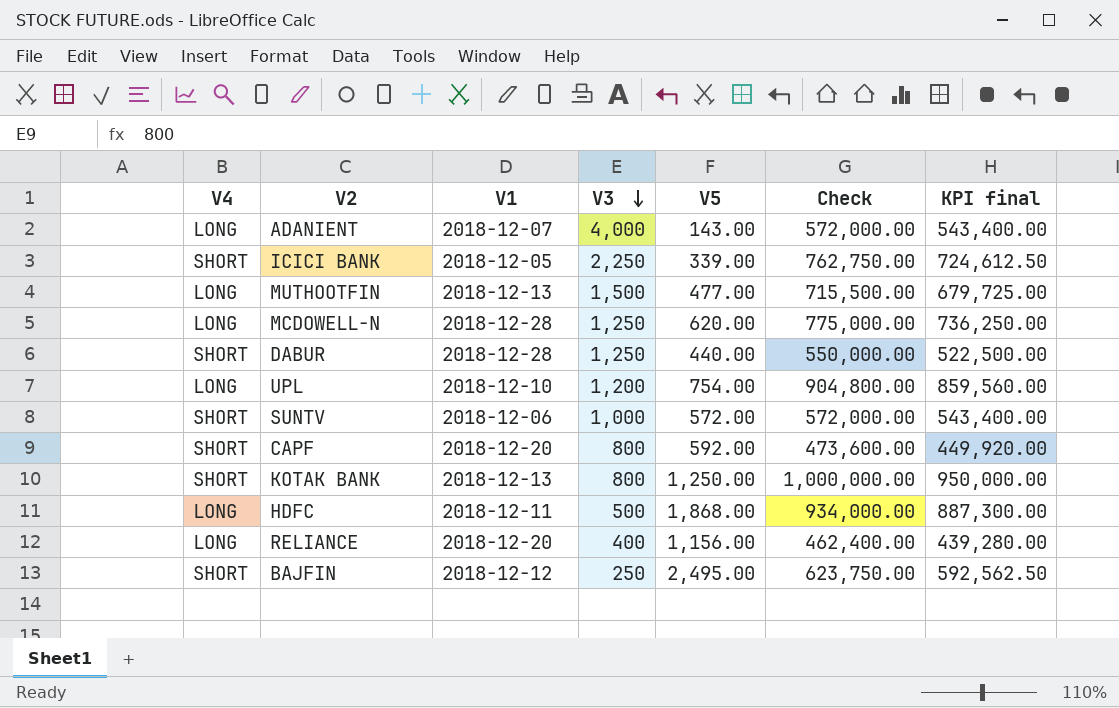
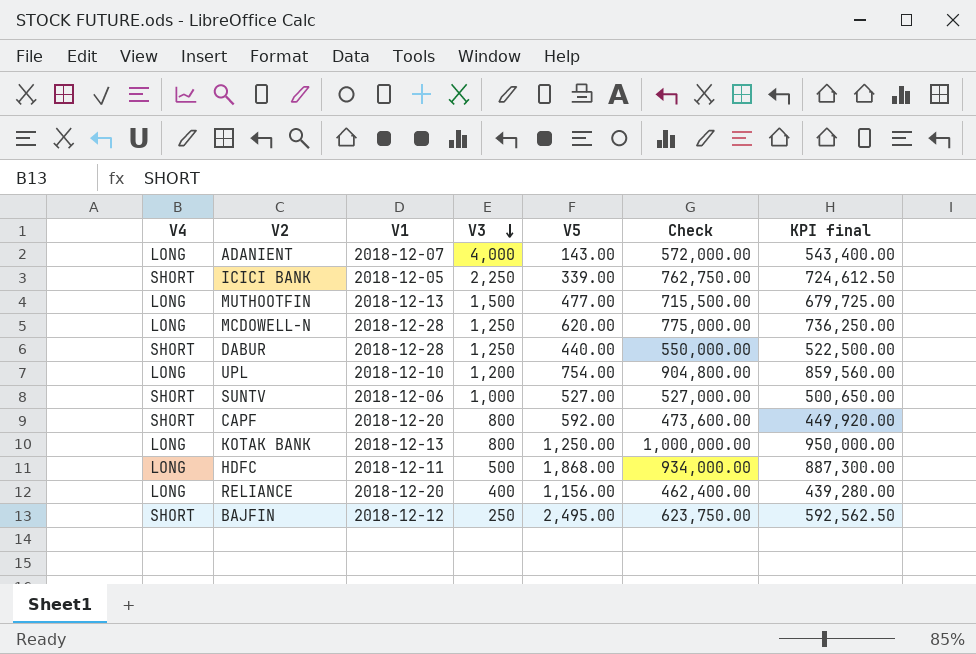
SUNTV | V5: 572.00 -> 527.00
SUNTV | Check: 572,000.00 -> 527,000.00
SUNTV | KPI final: 543,400.00 -> 500,650.00
KOTAK BANK | V4: SHORT -> LONG

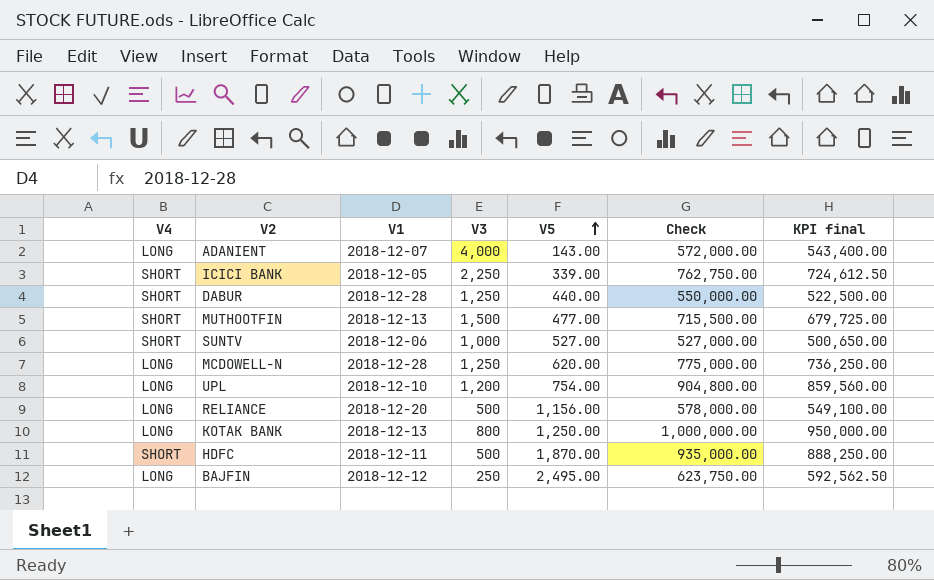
row order: V3 descending -> V5 ascending
row CAPF: SHORT | 2018-12-20 | 800 | 592.00 | 473,600.00 | 449,920.00 -> none
MUTHOOTFIN | V4: LONG -> SHORT
RELIANCE | V3: 400 -> 500
RELIANCE | Check: 462,400.00 -> 578,000.00
RELIANCE | KPI final: 439,280.00 -> 549,100.00
HDFC | V4: LONG -> SHORT
HDFC | V5: 1,868.00 -> 1,870.00
HDFC | Check: 934,000.00 -> 935,000.00
HDFC | KPI final: 887,300.00 -> 888,250.00
BAJFIN | V4: SHORT -> LONG

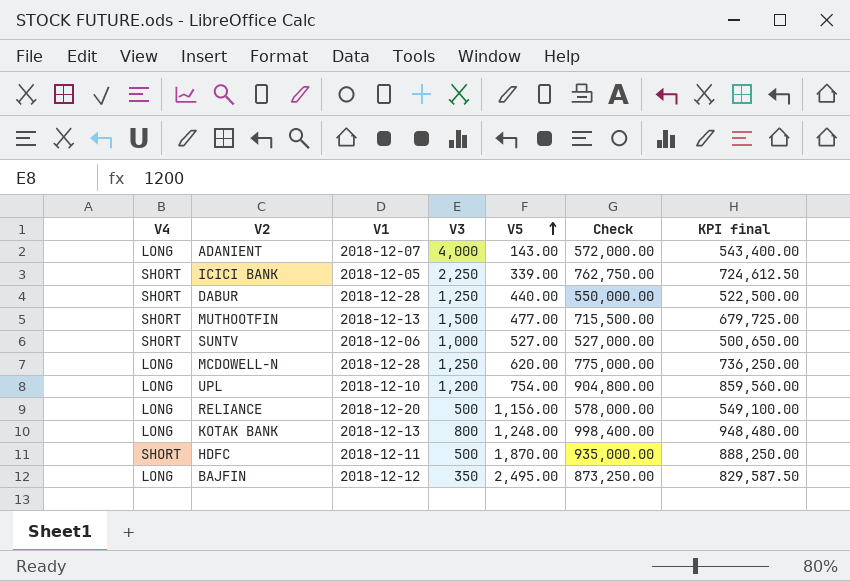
KOTAK BANK | V5: 1,250.00 -> 1,248.00
KOTAK BANK | Check: 1,000,000.00 -> 998,400.00
KOTAK BANK | KPI final: 950,000.00 -> 948,480.00
BAJFIN | V3: 250 -> 350
BAJFIN | Check: 623,750.00 -> 873,250.00
BAJFIN | KPI final: 592,562.50 -> 829,587.50

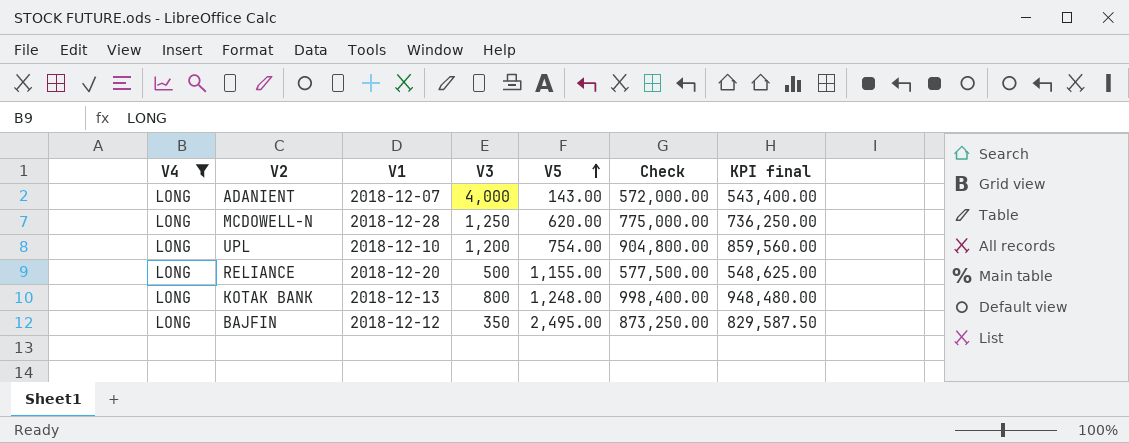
filter: none -> V4 = LONG
RELIANCE | V5: 1,156.00 -> 1,155.00
RELIANCE | Check: 578,000.00 -> 577,500.00
RELIANCE | KPI final: 549,100.00 -> 548,625.00

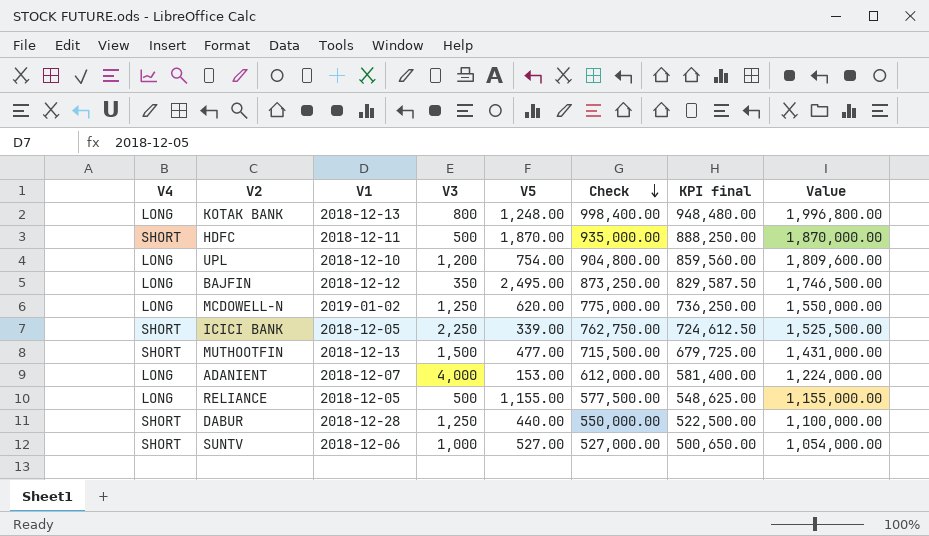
filter: V4 = LONG -> none
row order: V5 ascending -> Check descending
column Value | formula: none -> [Check] * 2
MCDOWELL-N | V1: 2018-12-28 -> 2019-01-02
ADANIENT | V5: 143.00 -> 153.00
ADANIENT | Check: 572,000.00 -> 612,000.00
ADANIENT | KPI final: 543,400.00 -> 581,400.00
RELIANCE | V1: 2018-12-20 -> 2018-12-05

